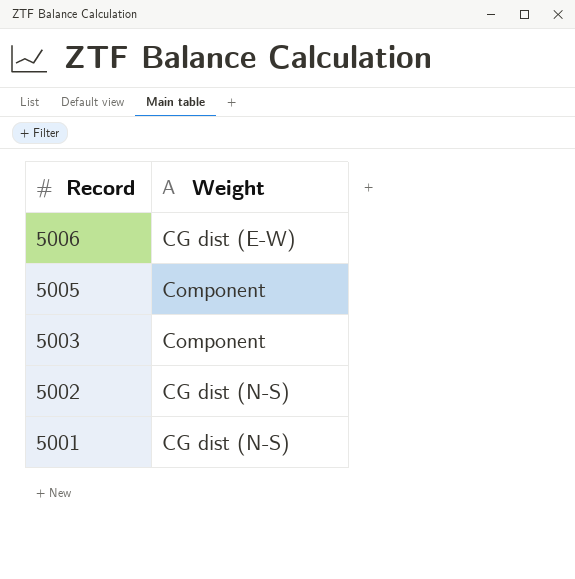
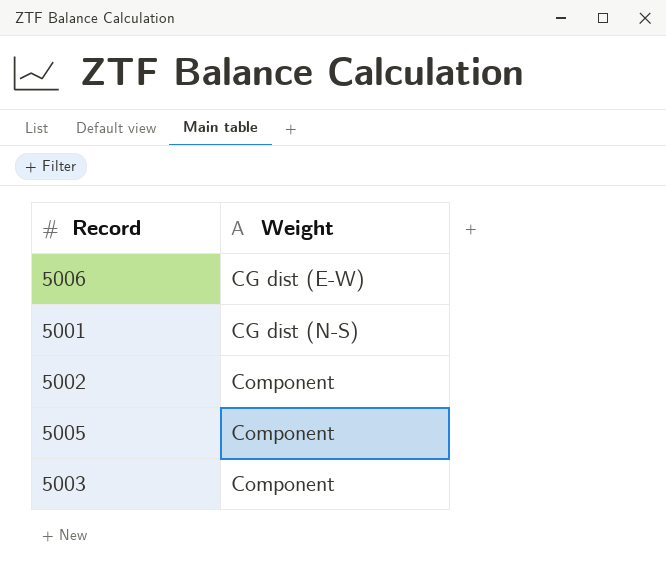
row order: Record descending -> Weight ascending
5002 | Weight: CG dist (N-S) -> Component

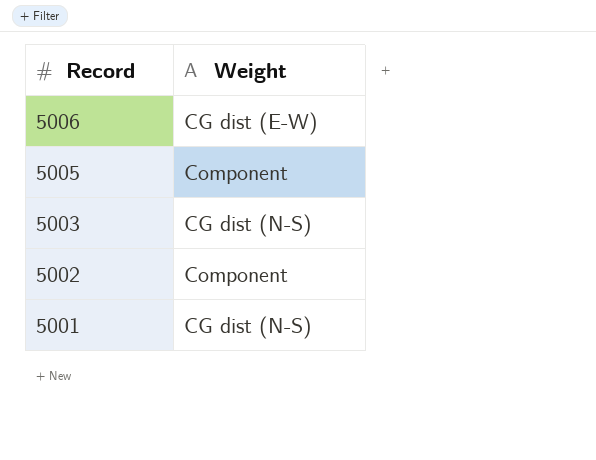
row order: Weight ascending -> Record descending
5003 | Weight: Component -> CG dist (N-S)

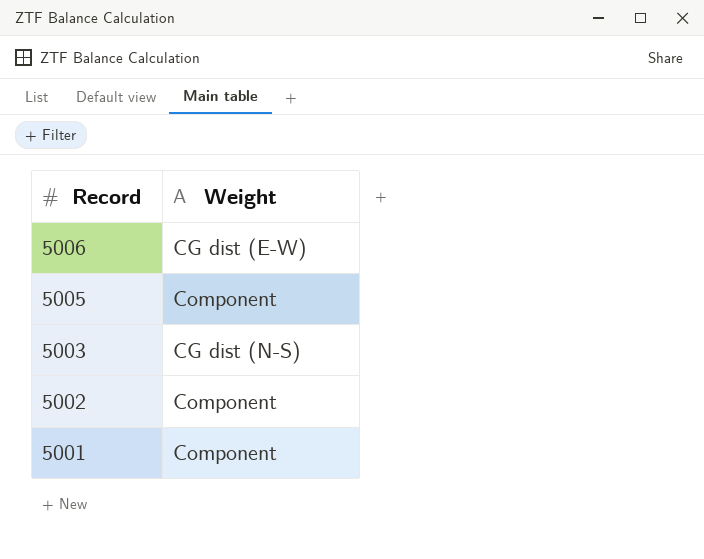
5001 | Weight: CG dist (N-S) -> Component

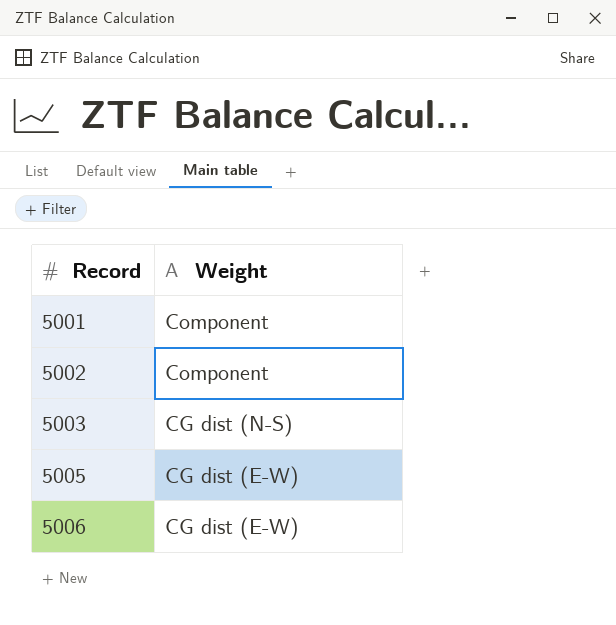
row order: Record descending -> Record ascending
5005 | Weight: Component -> CG dist (E-W)

